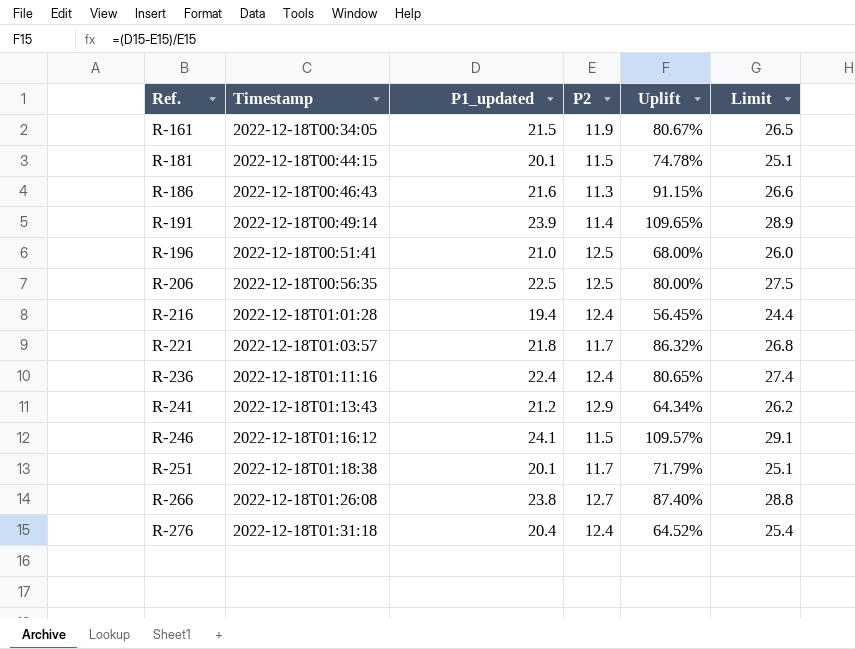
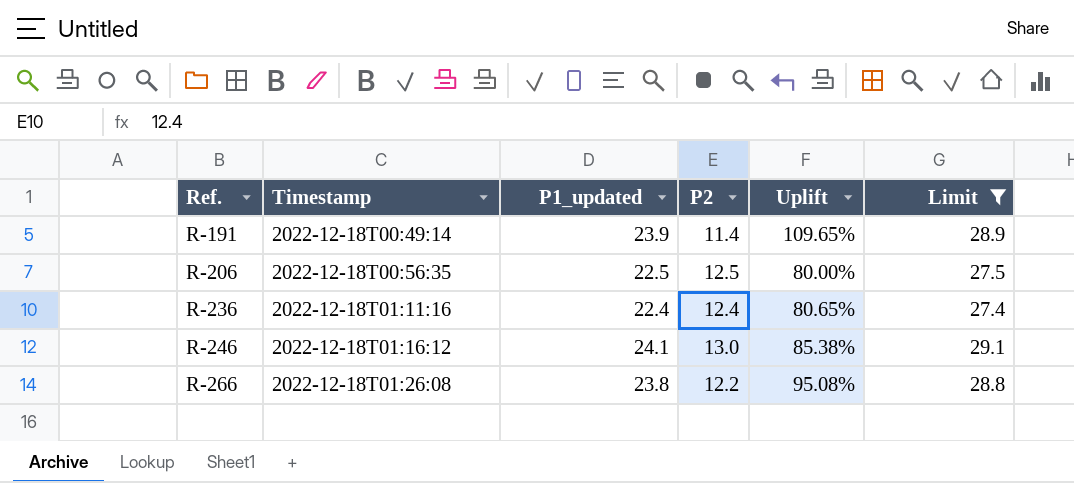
filter: none -> Limit >= 27.4
R-246 | P2: 11.5 -> 13.0
R-246 | Uplift: 109.57% -> 85.38%
R-266 | P2: 12.7 -> 12.2
R-266 | Uplift: 87.40% -> 95.08%

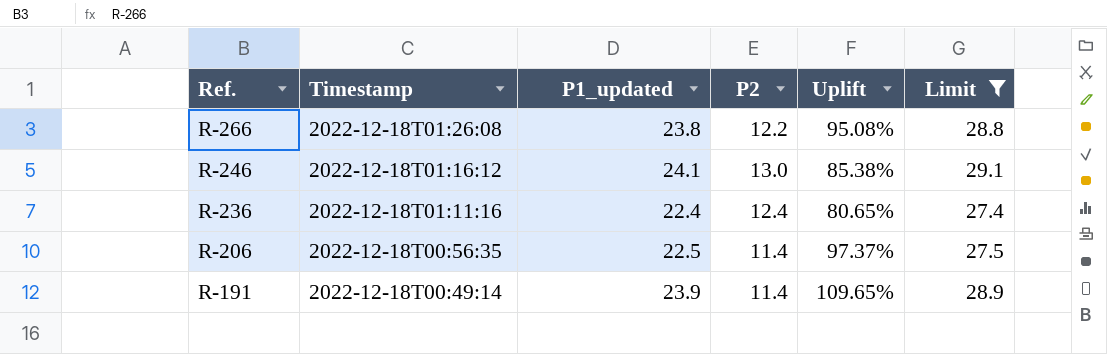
row order: Ref. ascending -> Ref. descending
R-206 | P2: 12.5 -> 11.4
R-206 | Uplift: 80.00% -> 97.37%

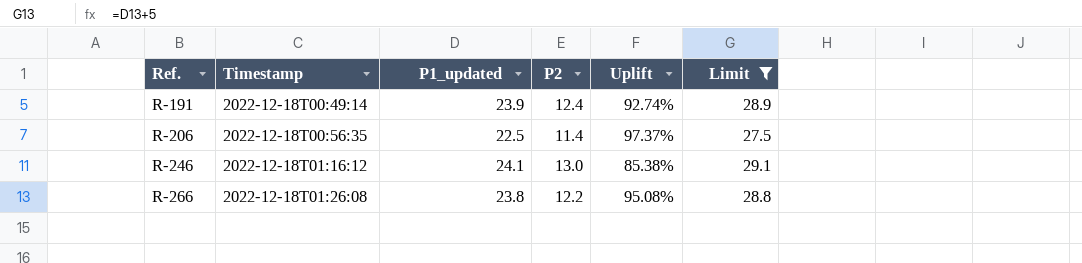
row order: Ref. descending -> Ref. ascending
row R-236: 2022-12-18T01:11:16 | 22.4 | 12.4 | 80.65% | 27.4 -> none
R-191 | P2: 11.4 -> 12.4
R-191 | Uplift: 109.65% -> 92.74%

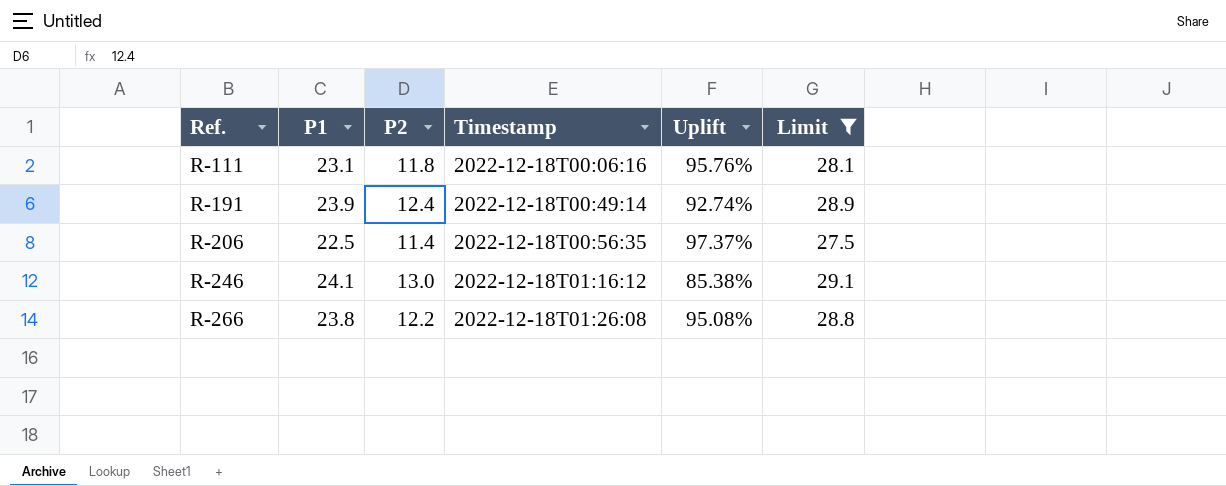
column name: P1_updated -> P1
column Timestamp | position: 2 -> 4
row R-111: none -> 23.1 | 11.8 | 2022-12-18T00:06:16 | 95.76% | 28.1

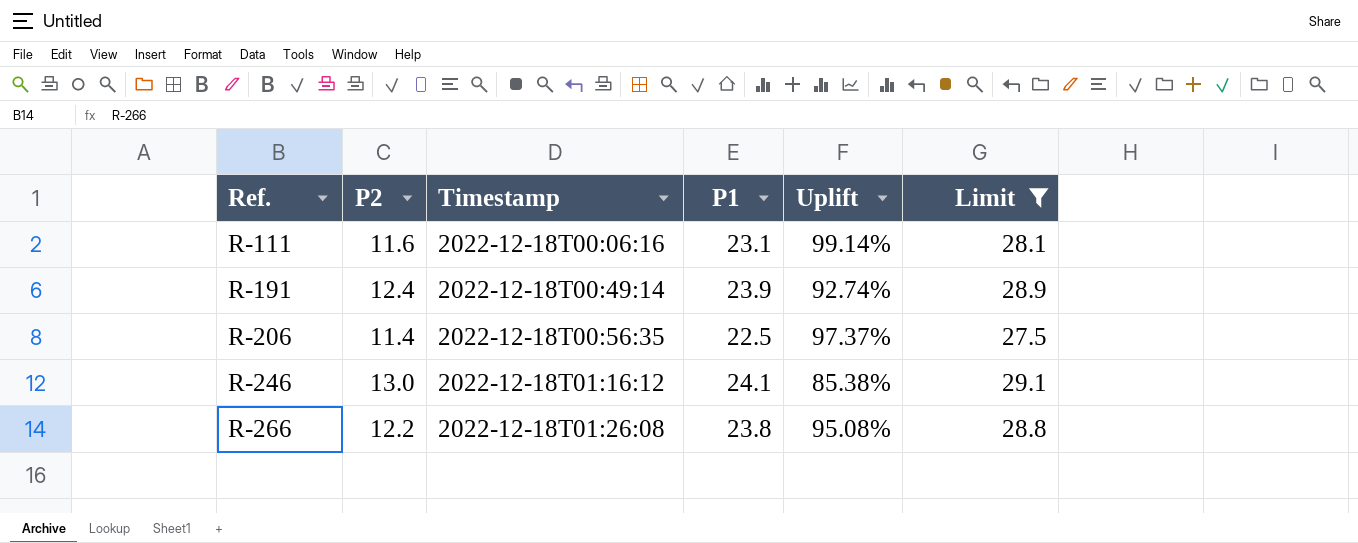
column P1 | position: 2 -> 4
R-111 | P2: 11.8 -> 11.6
R-111 | Uplift: 95.76% -> 99.14%

